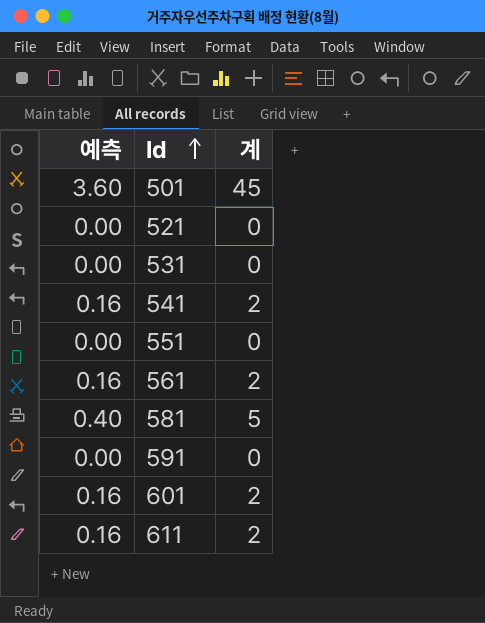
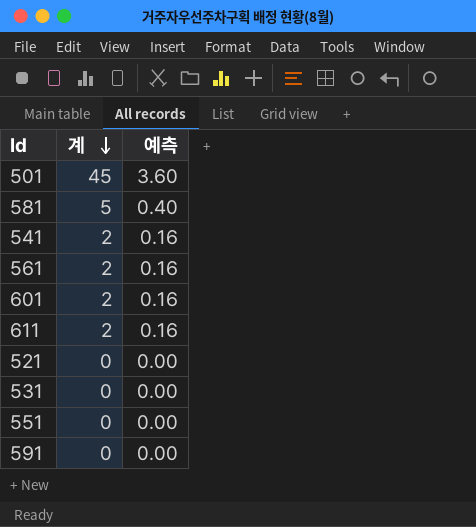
row order: Id ascending -> 계 descending
column 예측 | position: 1 -> 3

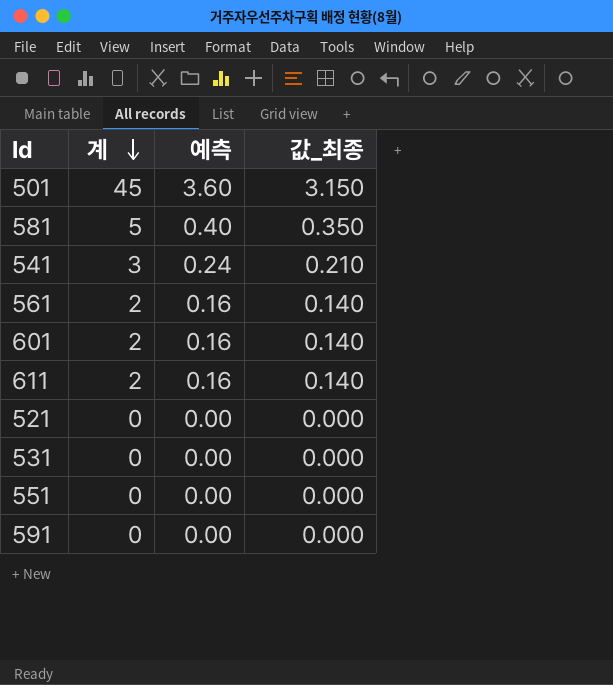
column 값_최종 | formula: none -> [계] * 0.07
541 | 계: 2 -> 3
541 | 예측: 0.16 -> 0.24

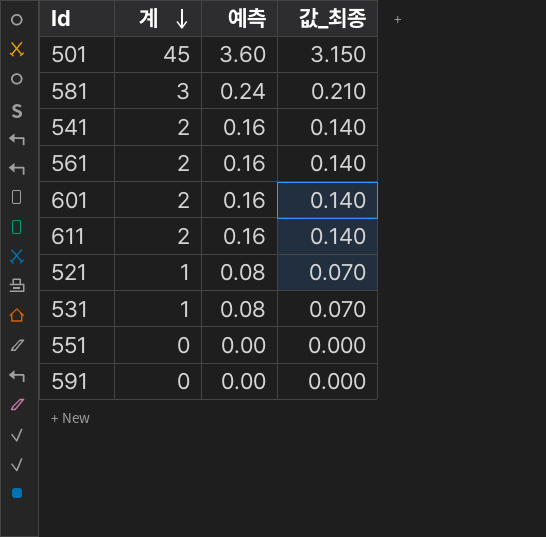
581 | 계: 5 -> 3
581 | 예측: 0.40 -> 0.24
581 | 값_최종: 0.350 -> 0.210
541 | 계: 3 -> 2
541 | 예측: 0.24 -> 0.16
541 | 값_최종: 0.210 -> 0.140
521 | 계: 0 -> 1
521 | 예측: 0.00 -> 0.08
521 | 값_최종: 0.000 -> 0.070
531 | 계: 0 -> 1
531 | 예측: 0.00 -> 0.08
531 | 값_최종: 0.000 -> 0.070

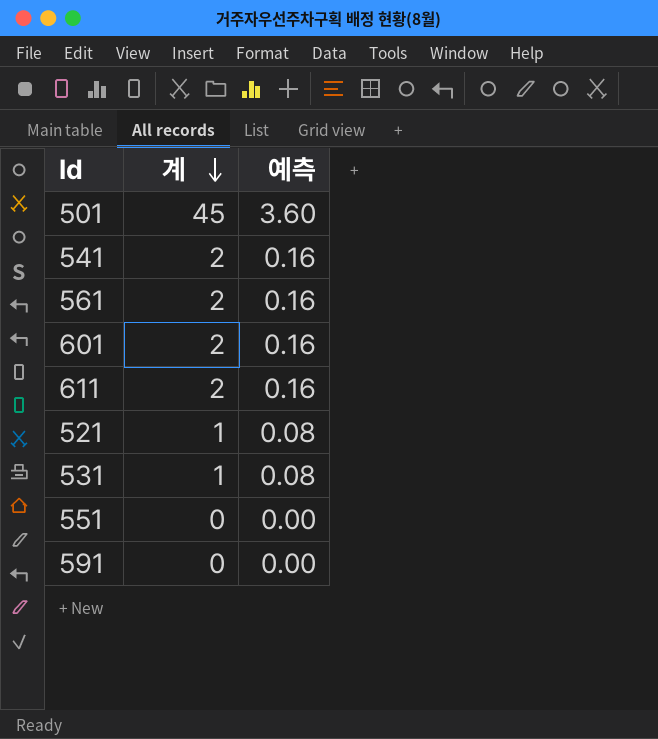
column 값_최종 | formula: [계] * 0.07 -> none
row 581: 3 | 0.24 | 0.210 -> none

